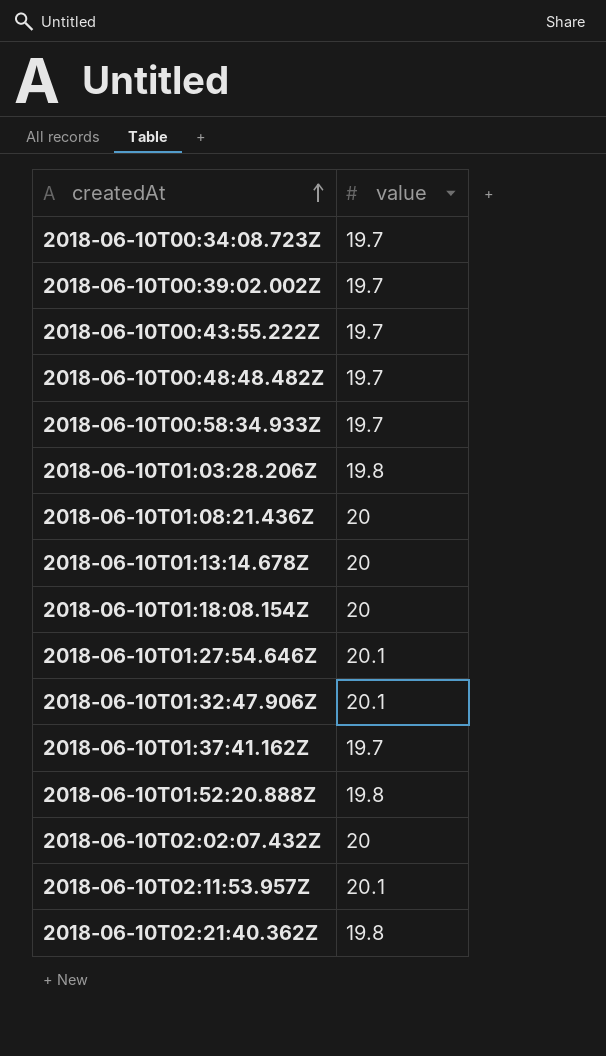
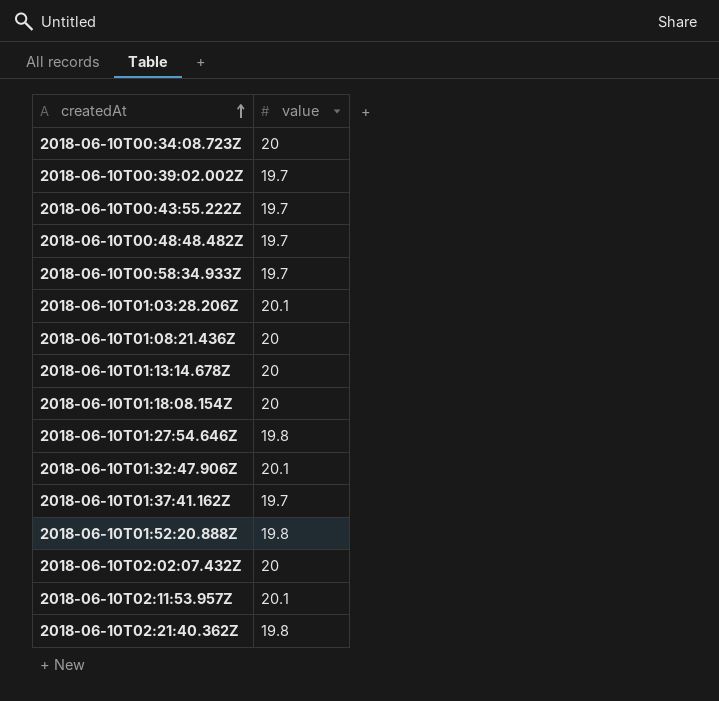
2018-06-10T00:34:08.723Z | value: 19.7 -> 20
2018-06-10T01:03:28.206Z | value: 19.8 -> 20.1
2018-06-10T01:27:54.646Z | value: 20.1 -> 19.8

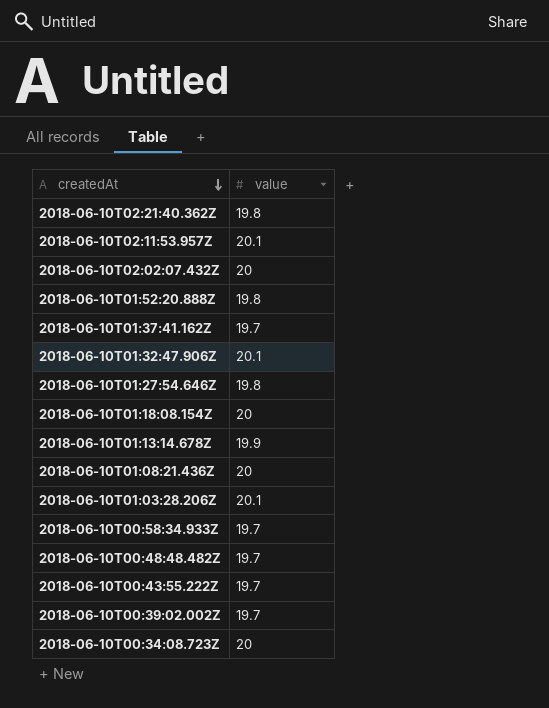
row order: createdAt ascending -> createdAt descending
2018-06-10T01:13:14.678Z | value: 20 -> 19.9

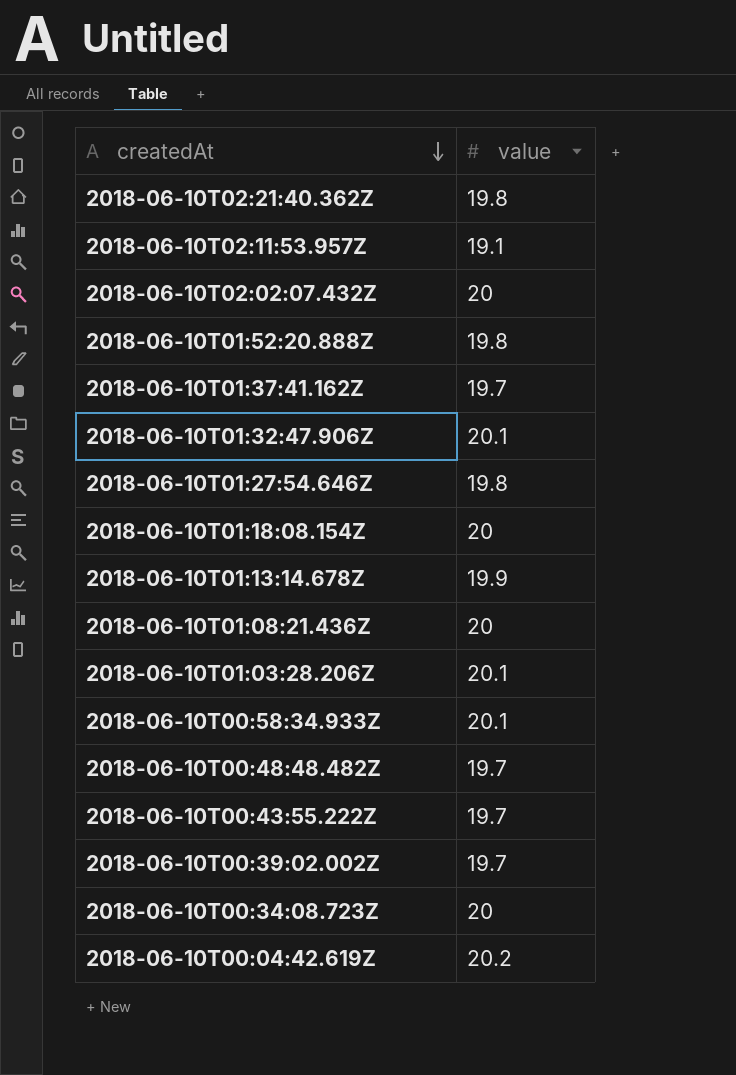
2018-06-10T02:11:53.957Z | value: 20.1 -> 19.1
2018-06-10T00:58:34.933Z | value: 19.7 -> 20.1
row 2018-06-10T00:04:42.619Z: none -> 20.2

